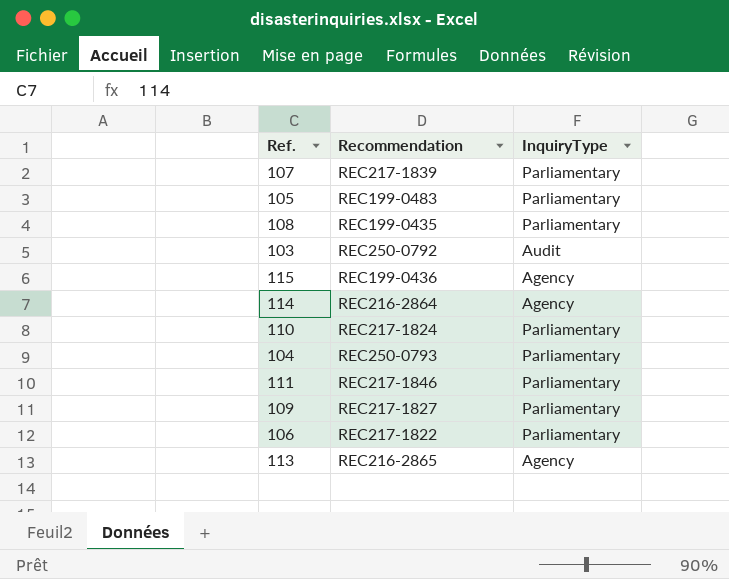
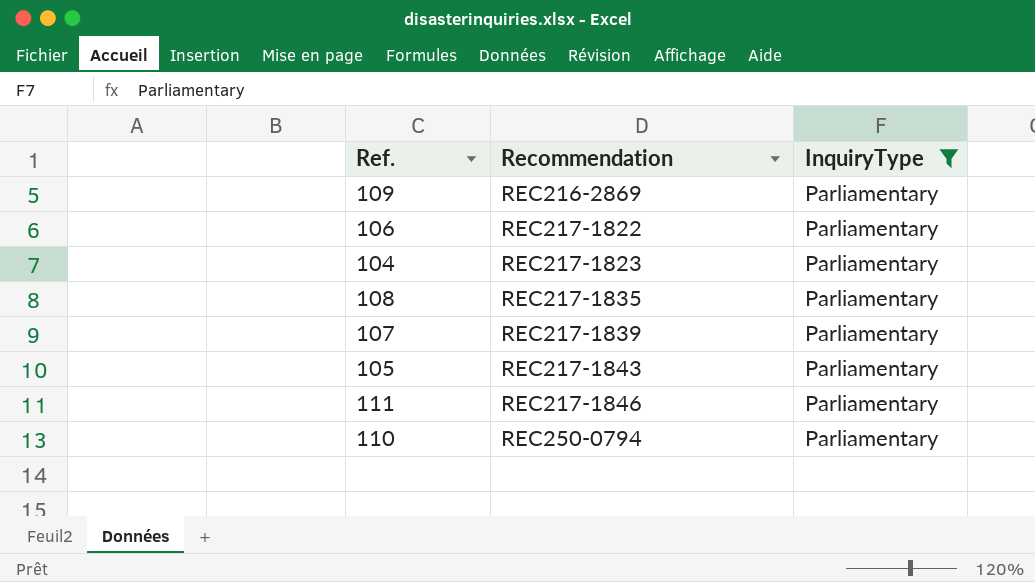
filter: none -> InquiryType = Parliamentary
row order: none -> Recommendation ascending
109 | Recommendation: REC217-1827 -> REC216-2869
104 | Recommendation: REC250-0793 -> REC217-1823
108 | Recommendation: REC199-0435 -> REC217-1835
105 | Recommendation: REC199-0483 -> REC217-1843
110 | Recommendation: REC217-1824 -> REC250-0794

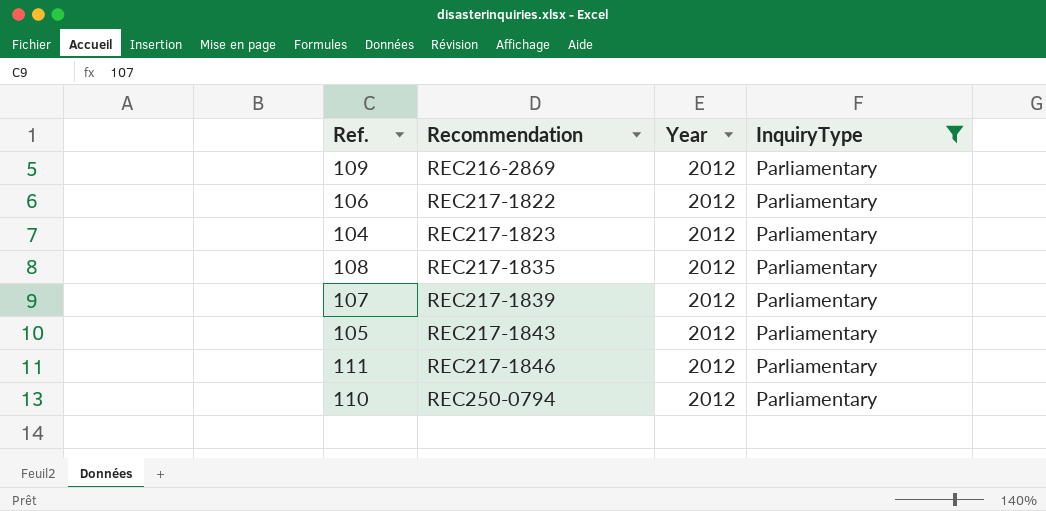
column Year | position: none -> 3

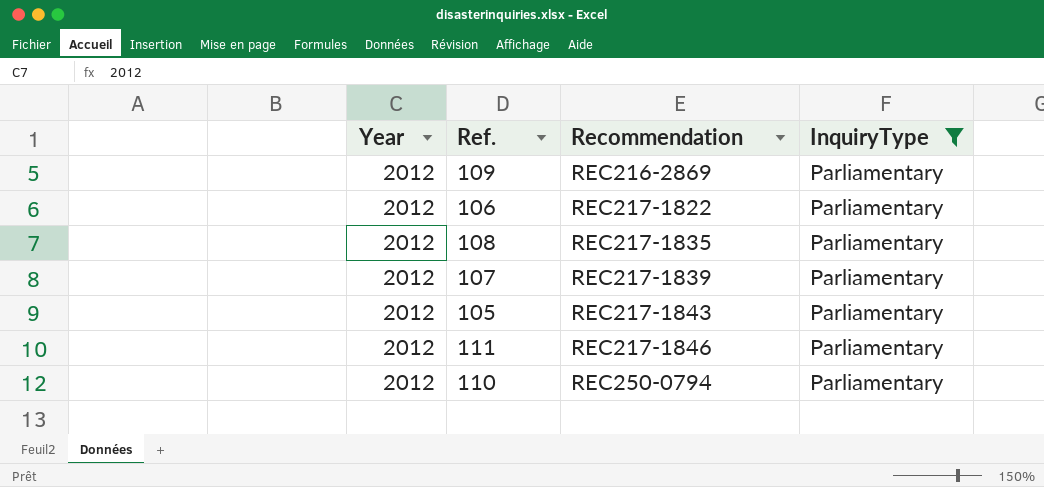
column Year | position: 3 -> 1
row 104: REC217-1823 | 2012 | Parliamentary -> none

